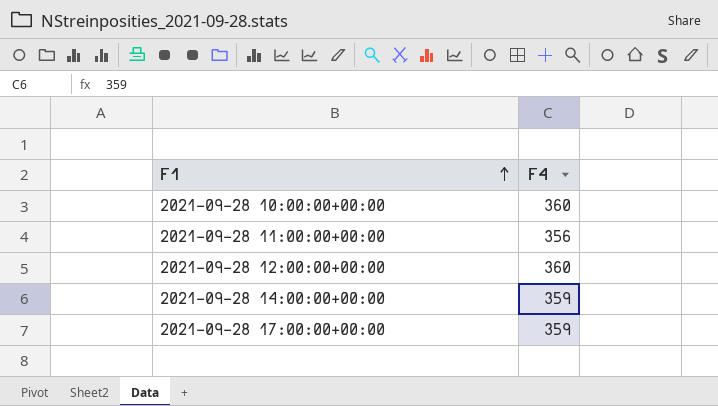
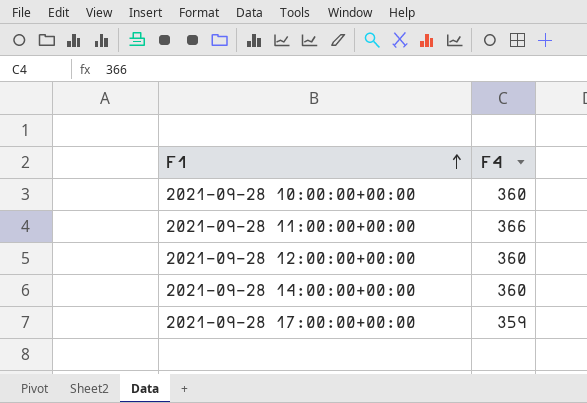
2021-09-28 11:00:00+00:00 | F4: 356 -> 366
2021-09-28 14:00:00+00:00 | F4: 359 -> 360

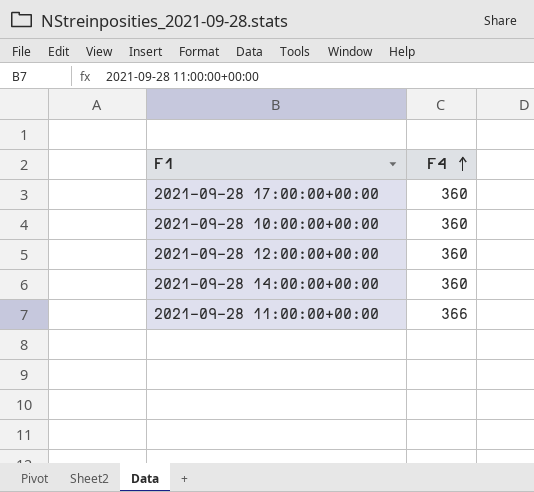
row order: F1 ascending -> F4 ascending
2021-09-28 17:00:00+00:00 | F4: 359 -> 360

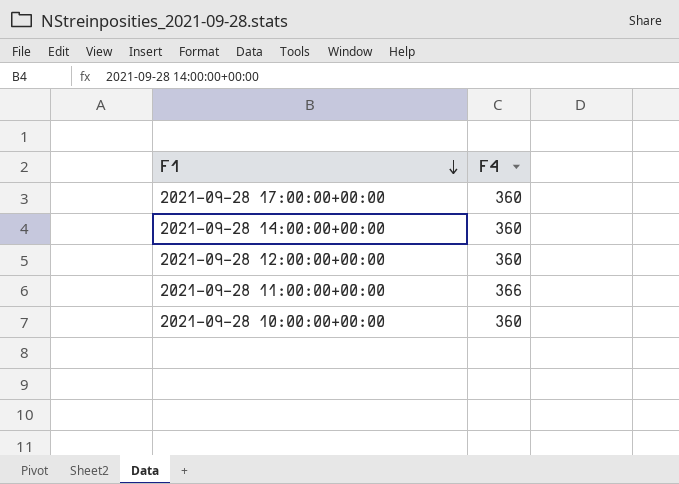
row order: F4 ascending -> F1 descending

